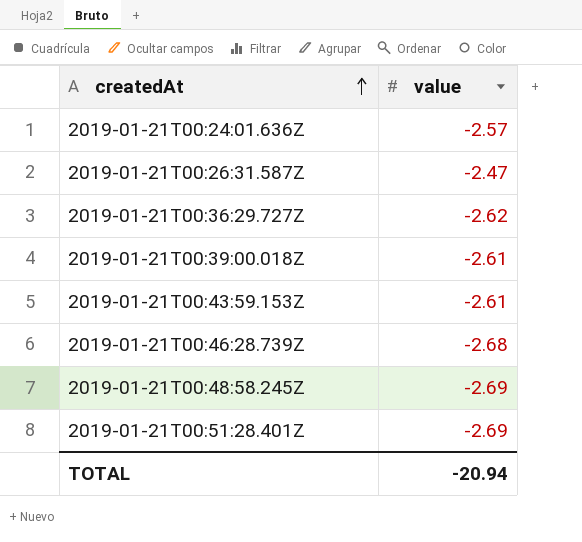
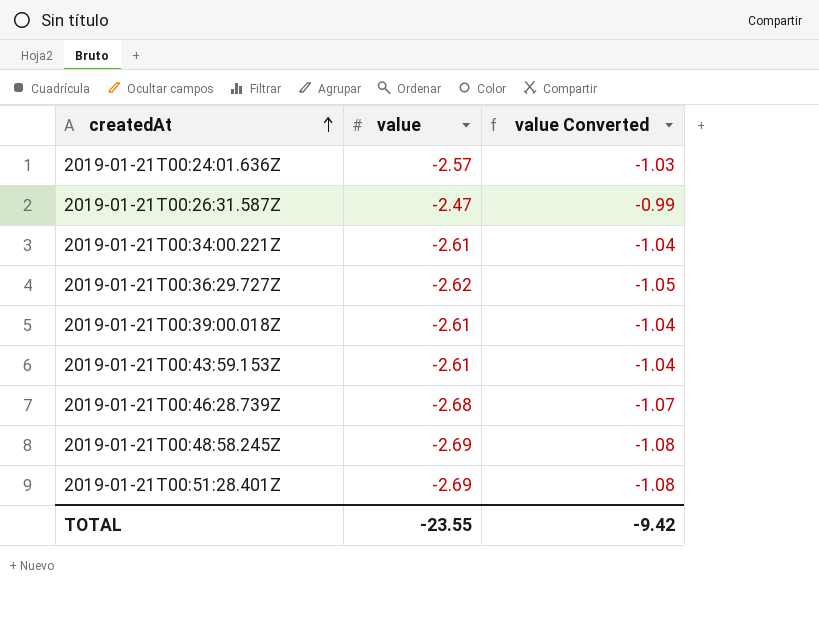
column value Converted | formula: none -> [value] * 0.4
row 2019-01-21T00:34:00.221Z: none -> -2.61 | -1.04
TOTAL | value: -20.94 -> -23.55

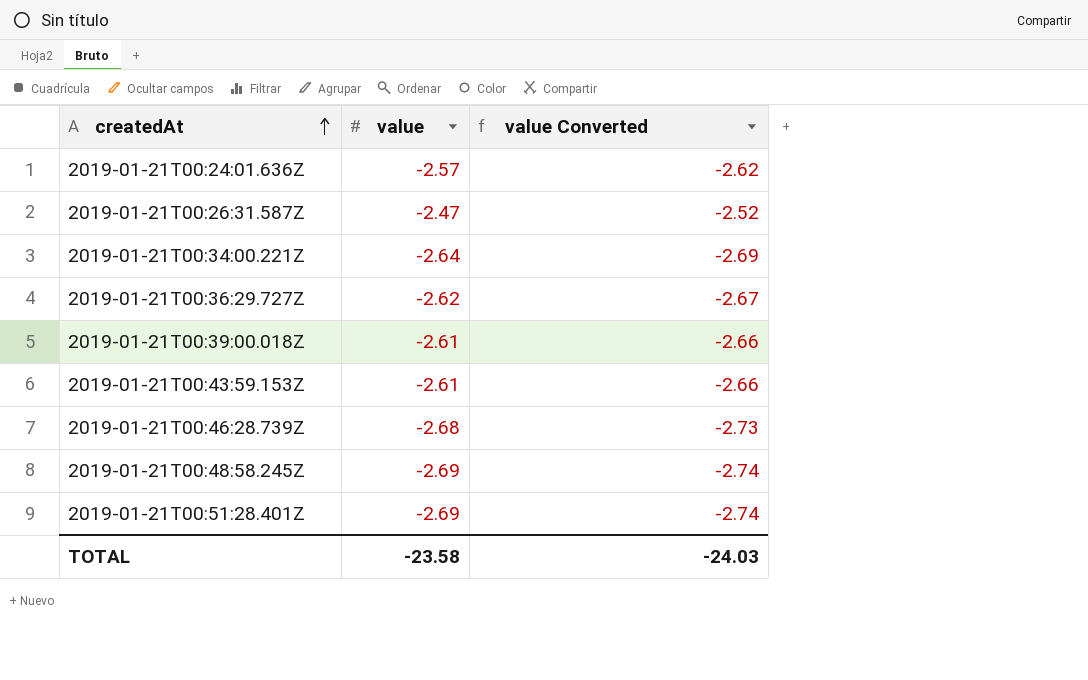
column value Converted | formula: [value] * 0.4 -> [value] * 1.02
2019-01-21T00:34:00.221Z | value: -2.61 -> -2.64
TOTAL | value: -23.55 -> -23.58
TOTAL | value Converted: -9.42 -> -24.03

